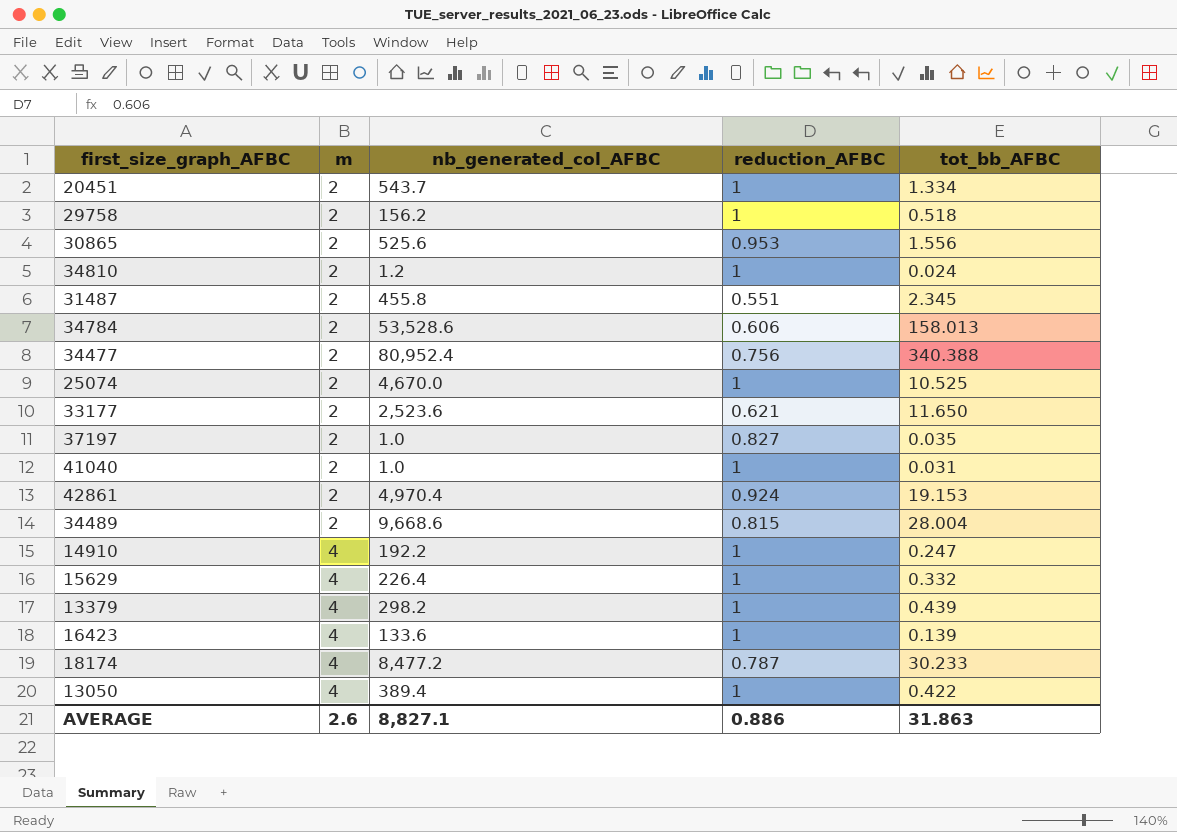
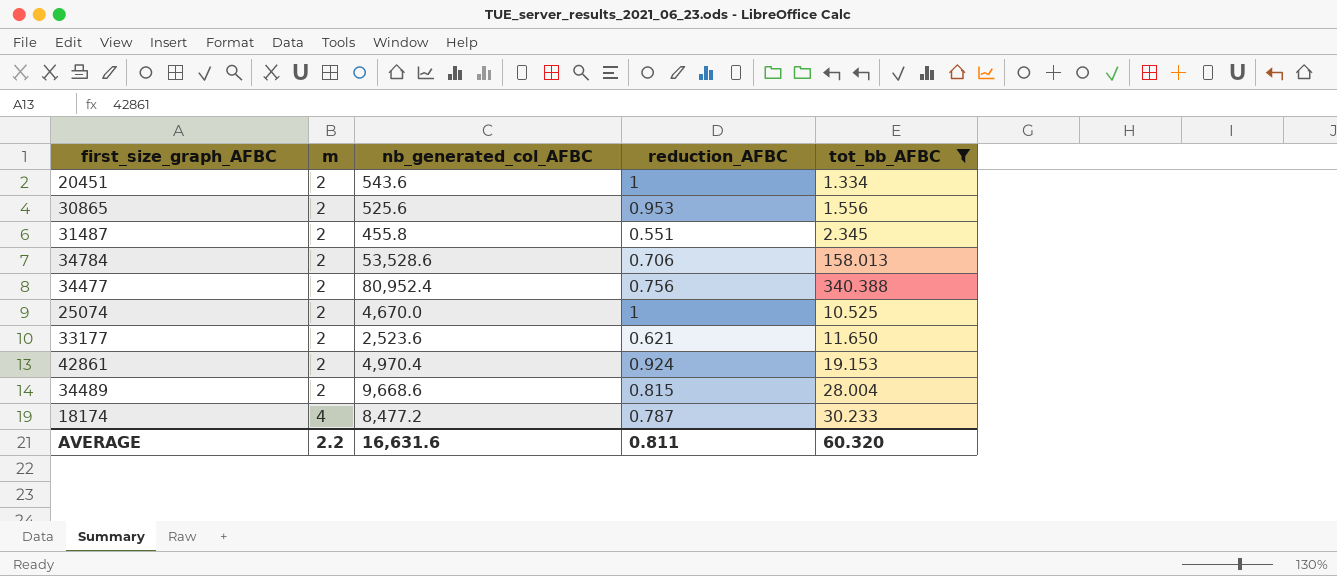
filter: none -> tot_bb_AFBC >= 1.334
20451 | nb_generated_col_AFBC: 543.7 -> 543.6
34784 | reduction_AFBC: 0.606 -> 0.706
AVERAGE | m: 2.6 -> 2.2
AVERAGE | nb_generated_col_AFBC: 8,827.1 -> 16,631.6
AVERAGE | reduction_AFBC: 0.886 -> 0.811
AVERAGE | tot_bb_AFBC: 31.863 -> 60.320

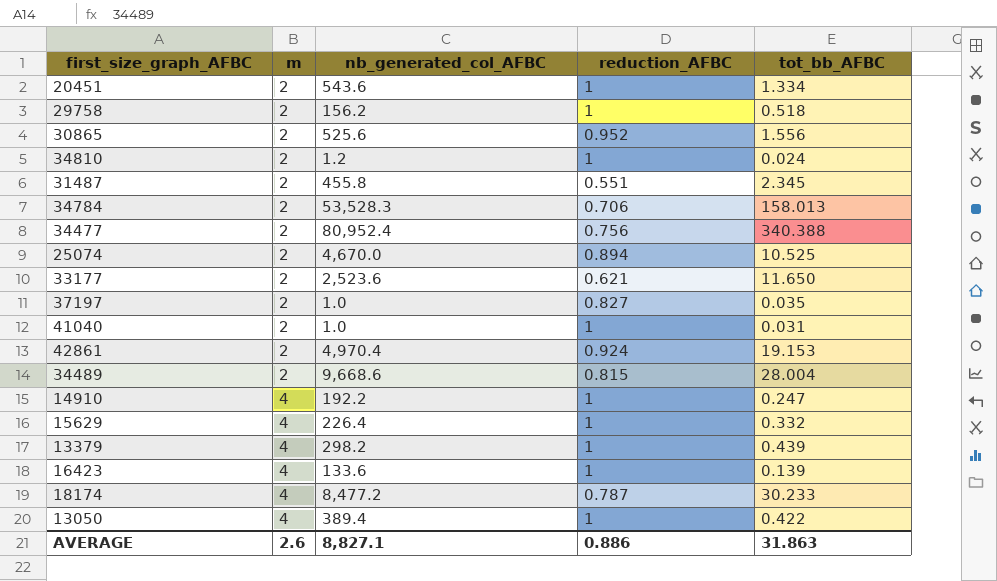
filter: tot_bb_AFBC >= 1.334 -> none
30865 | reduction_AFBC: 0.953 -> 0.952
34784 | nb_generated_col_AFBC: 53,528.6 -> 53,528.3
25074 | reduction_AFBC: 1 -> 0.894
AVERAGE | m: 2.2 -> 2.6
AVERAGE | nb_generated_col_AFBC: 16,631.6 -> 8,827.1
AVERAGE | reduction_AFBC: 0.811 -> 0.886
AVERAGE | tot_bb_AFBC: 60.320 -> 31.863

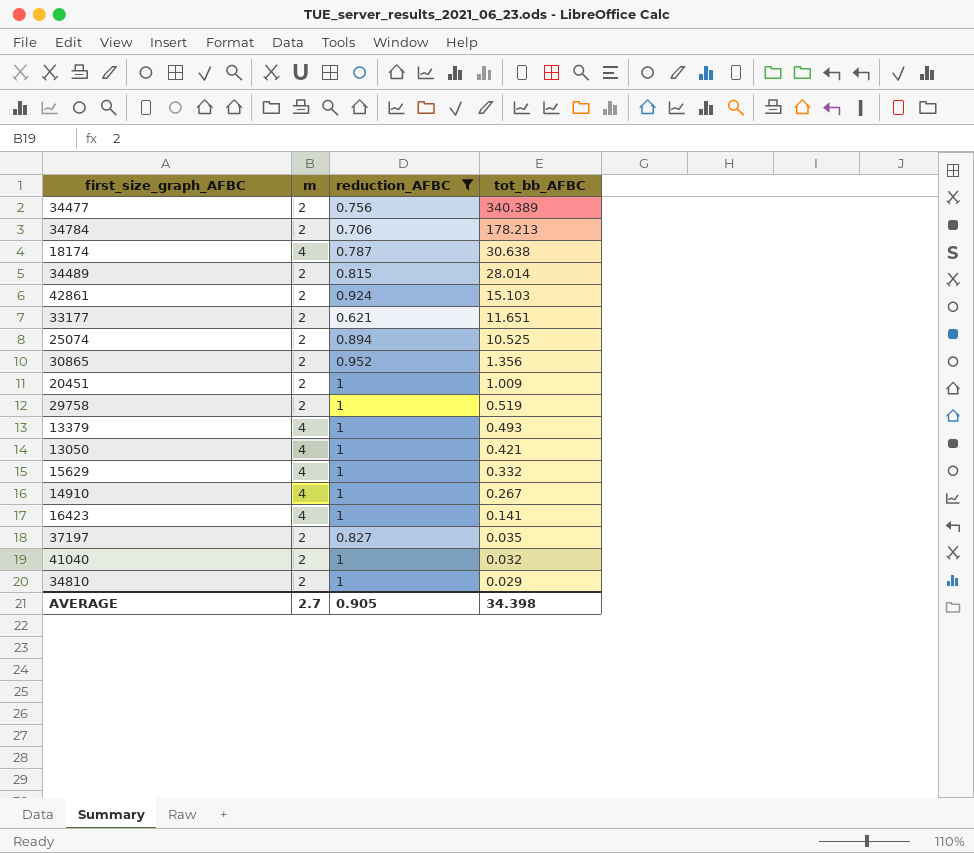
filter: none -> reduction_AFBC != 0.551
row order: m ascending -> tot_bb_AFBC descending
column nb_generated_col_AFBC | position: 3 -> none
34477 | tot_bb_AFBC: 340.388 -> 340.389
34784 | tot_bb_AFBC: 158.013 -> 178.213
18174 | tot_bb_AFBC: 30.233 -> 30.638
34489 | tot_bb_AFBC: 28.004 -> 28.014
42861 | tot_bb_AFBC: 19.153 -> 15.103
33177 | tot_bb_AFBC: 11.650 -> 11.651
30865 | tot_bb_AFBC: 1.556 -> 1.356
20451 | tot_bb_AFBC: 1.334 -> 1.009
29758 | tot_bb_AFBC: 0.518 -> 0.519
13379 | tot_bb_AFBC: 0.439 -> 0.493
13050 | tot_bb_AFBC: 0.422 -> 0.421
14910 | tot_bb_AFBC: 0.247 -> 0.267
16423 | tot_bb_AFBC: 0.139 -> 0.141
41040 | tot_bb_AFBC: 0.031 -> 0.032
34810 | tot_bb_AFBC: 0.024 -> 0.029
AVERAGE | m: 2.6 -> 2.7
AVERAGE | reduction_AFBC: 0.886 -> 0.905
AVERAGE | tot_bb_AFBC: 31.863 -> 34.398

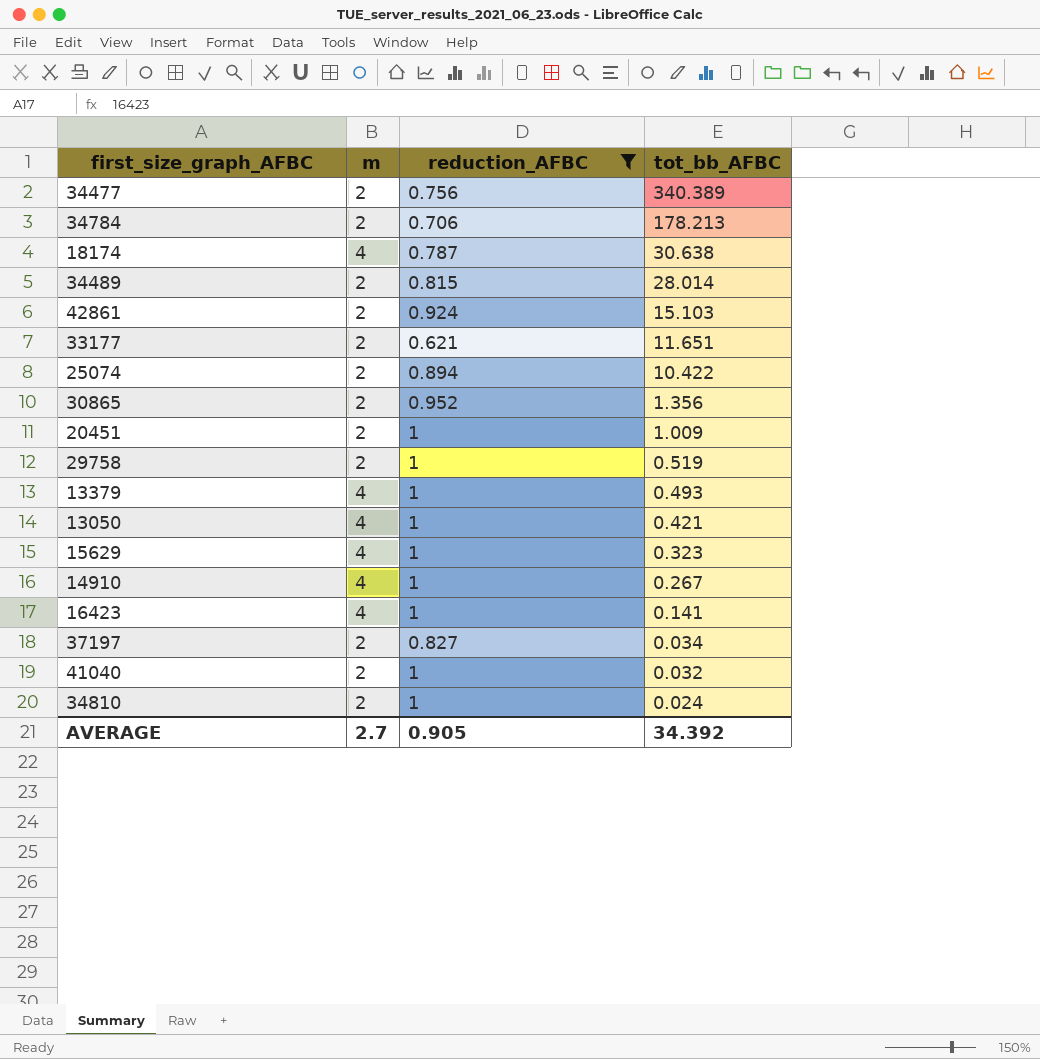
25074 | tot_bb_AFBC: 10.525 -> 10.422
15629 | tot_bb_AFBC: 0.332 -> 0.323
37197 | tot_bb_AFBC: 0.035 -> 0.034
34810 | tot_bb_AFBC: 0.029 -> 0.024
AVERAGE | tot_bb_AFBC: 34.398 -> 34.392

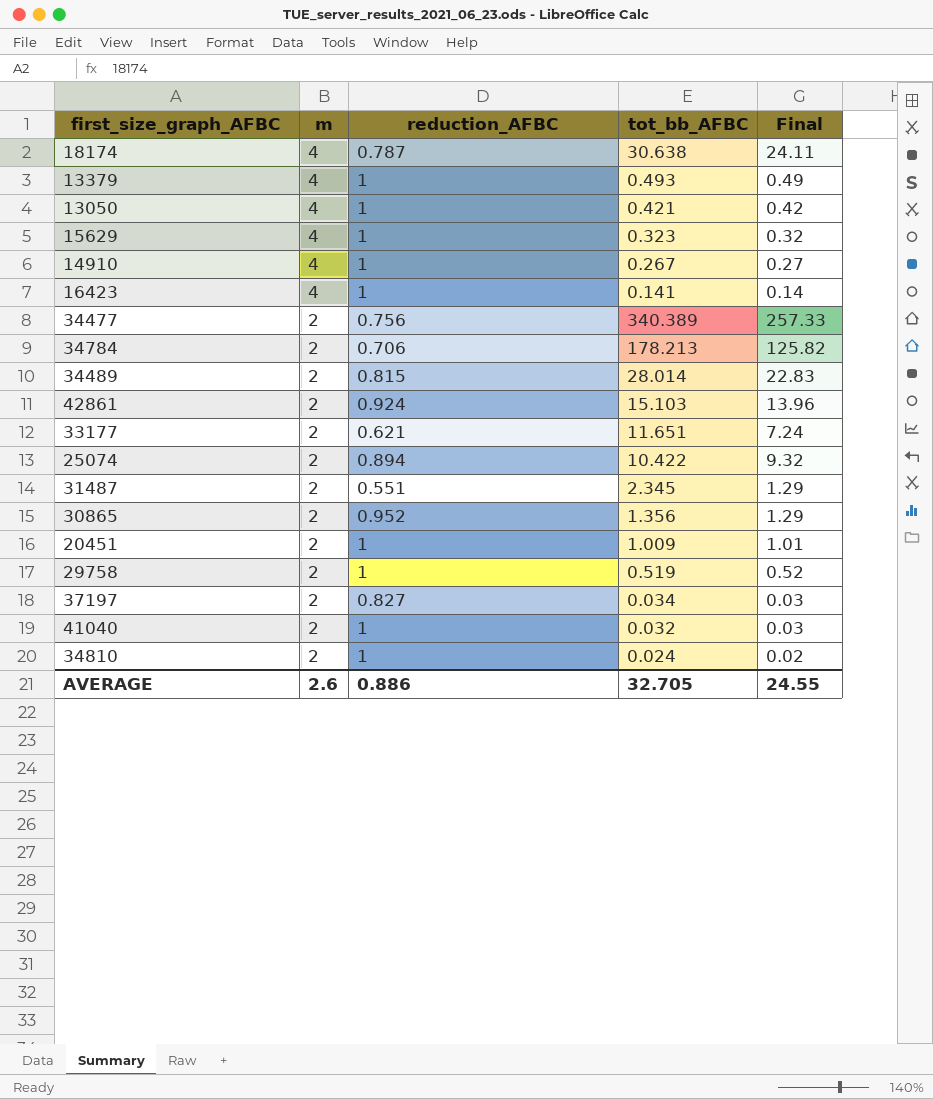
filter: reduction_AFBC != 0.551 -> none
row order: tot_bb_AFBC descending -> m descending
column Final | formula: none -> [reduction_AFBC] * [tot_bb_AFBC]
AVERAGE | m: 2.7 -> 2.6
AVERAGE | reduction_AFBC: 0.905 -> 0.886
AVERAGE | tot_bb_AFBC: 34.392 -> 32.705

